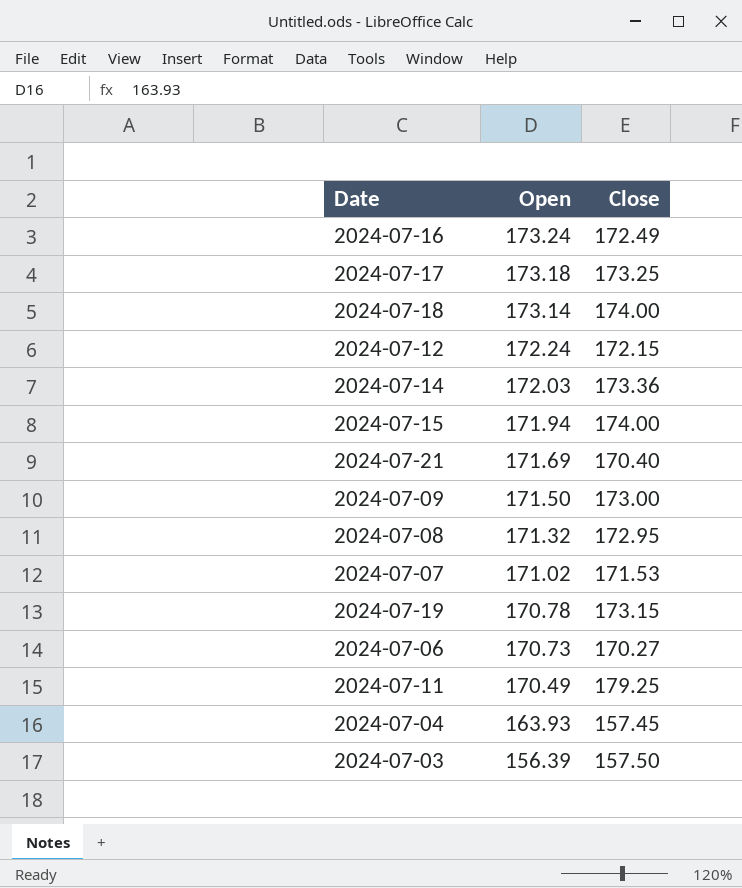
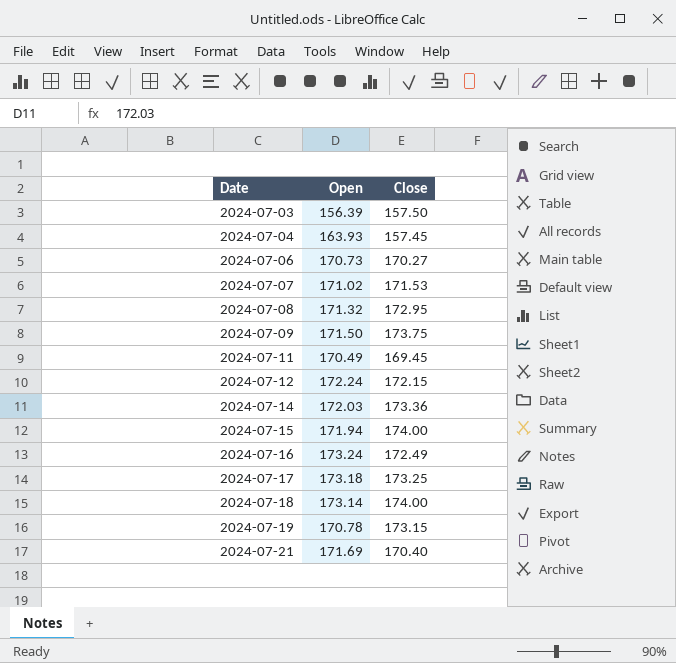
row order: Open descending -> Date ascending
2024-07-09 | Close: 173.00 -> 173.75
2024-07-11 | Close: 179.25 -> 169.45

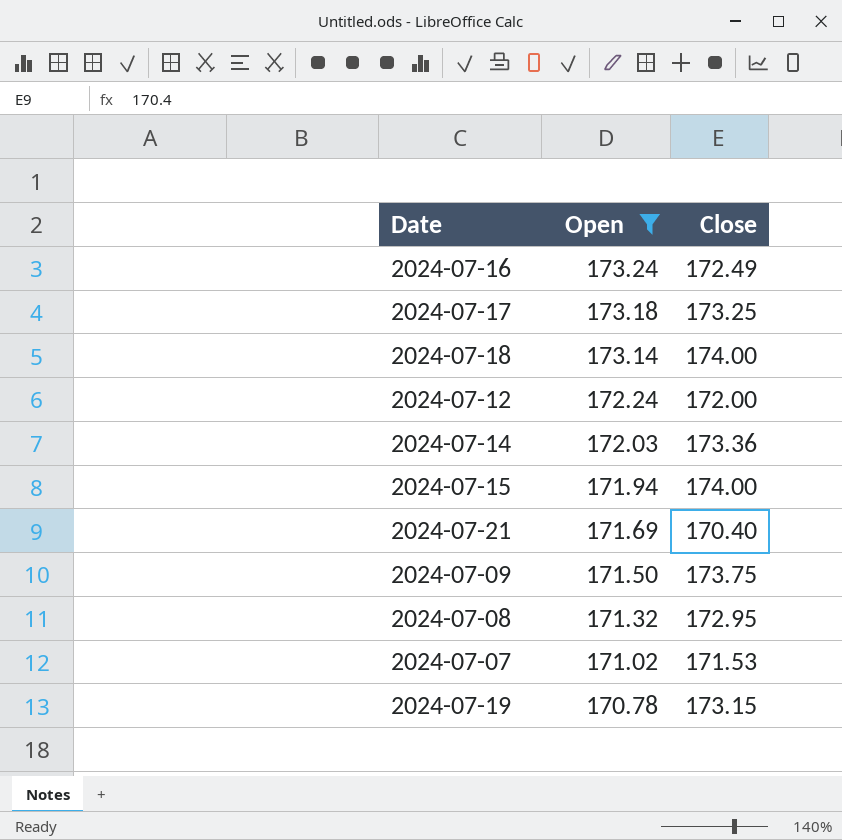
filter: none -> Open >= 170.78
row order: Date ascending -> Open descending
2024-07-12 | Close: 172.15 -> 172.00

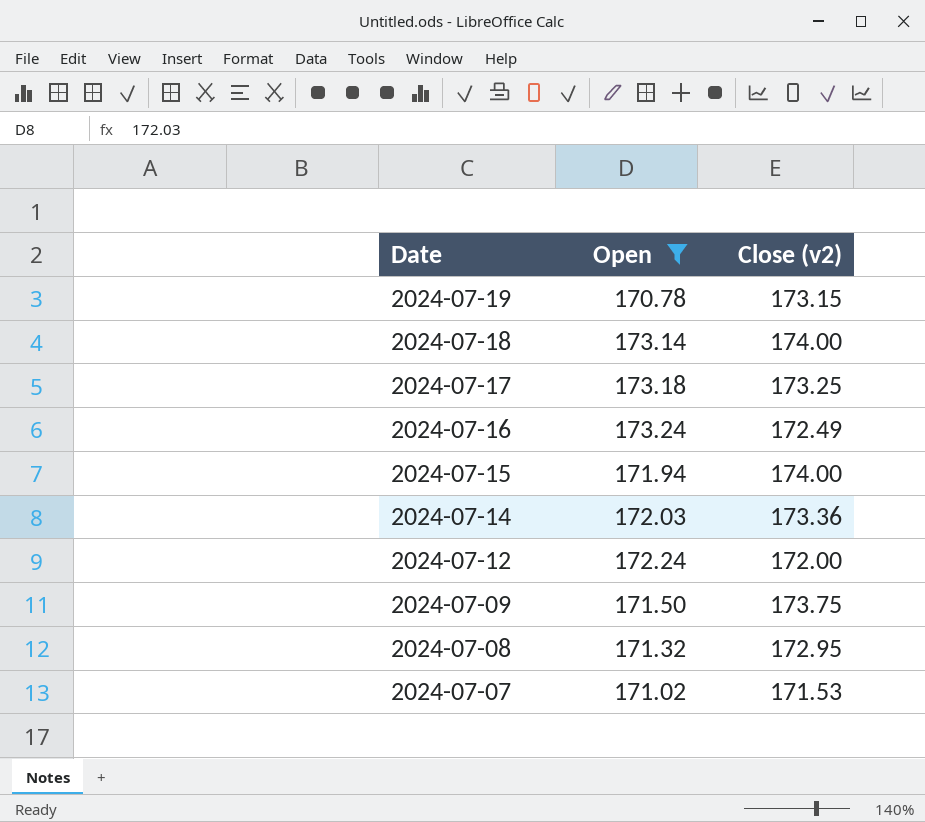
row order: Open descending -> Date descending
column name: Close -> Close (v2)
row 2024-07-21: 171.69 | 170.40 -> none

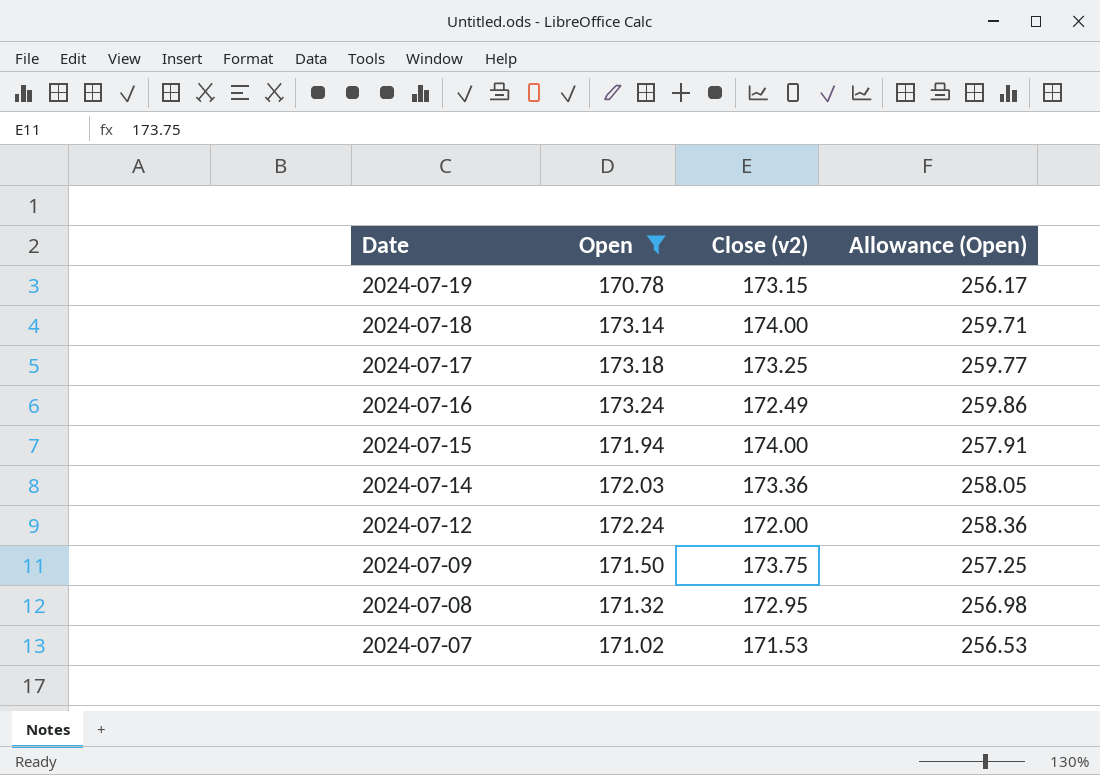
column Allowance (Open) | formula: none -> [Open] * 1.5

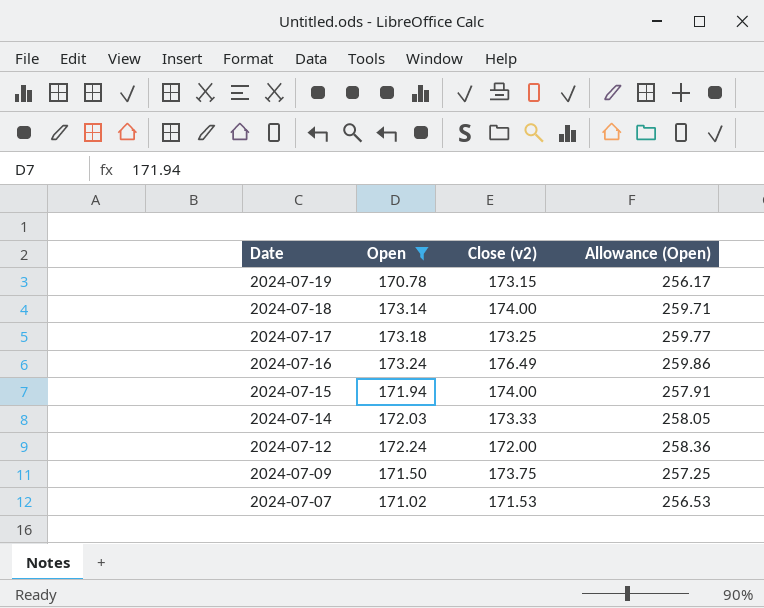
row 2024-07-08: 171.32 | 172.95 | 256.98 -> none
2024-07-16 | Close (v2): 172.49 -> 176.49
2024-07-14 | Close (v2): 173.36 -> 173.33

